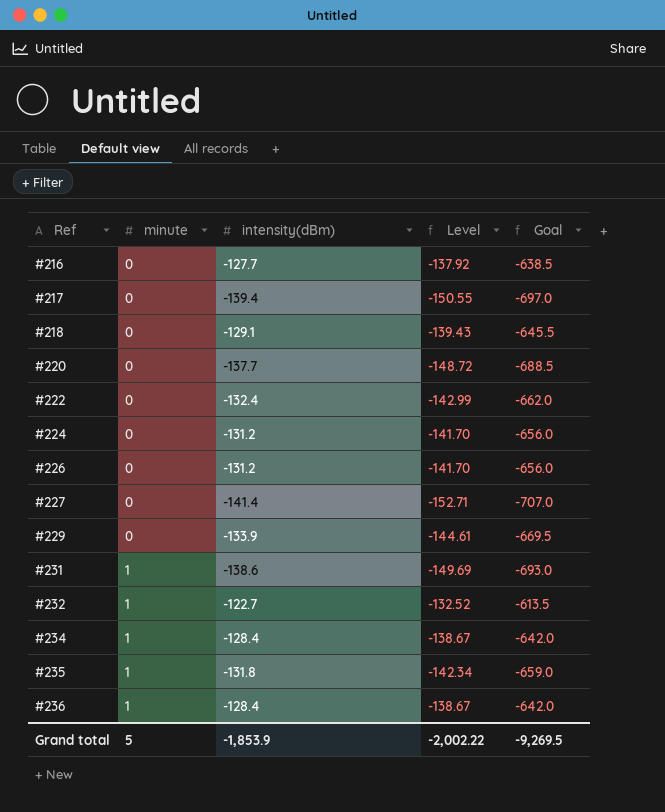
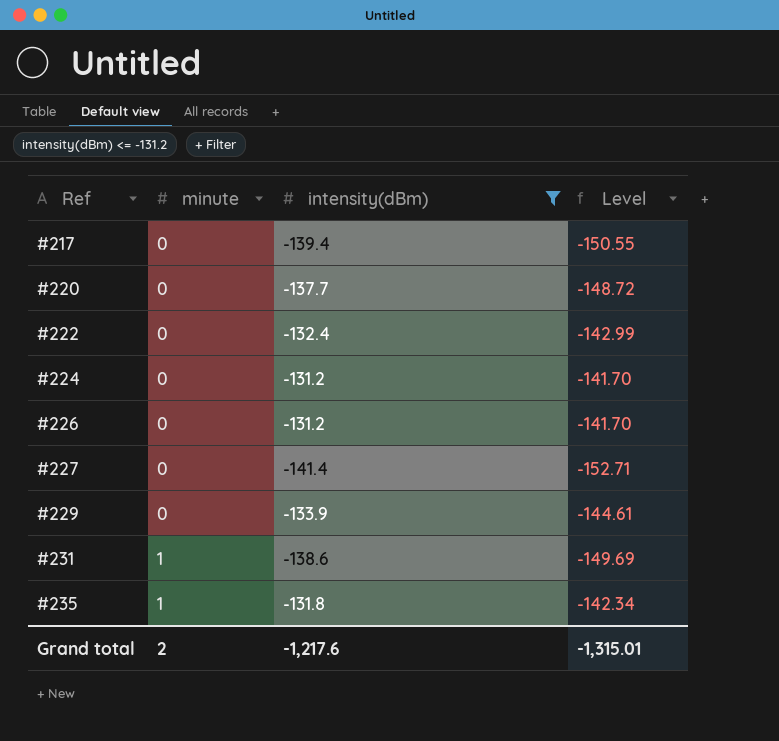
filter: none -> intensity(dBm) <= -131.2
column Goal | formula: [intensity(dBm)] * 5 -> none
Grand total | minute: 5 -> 2
Grand total | intensity(dBm): -1,853.9 -> -1,217.6
Grand total | Level: -2,002.22 -> -1,315.01

